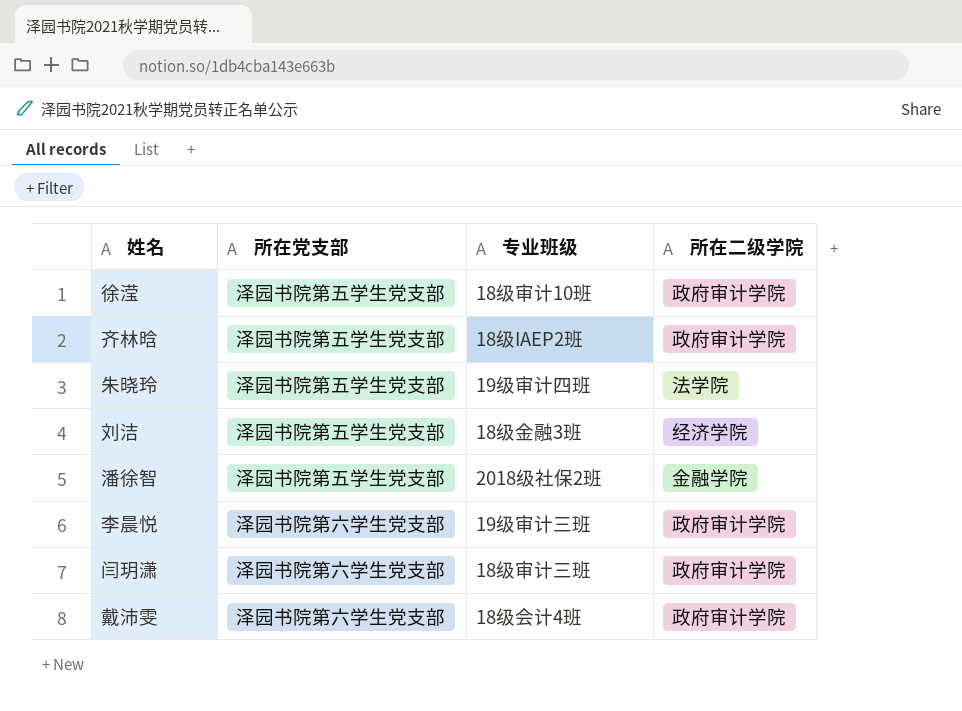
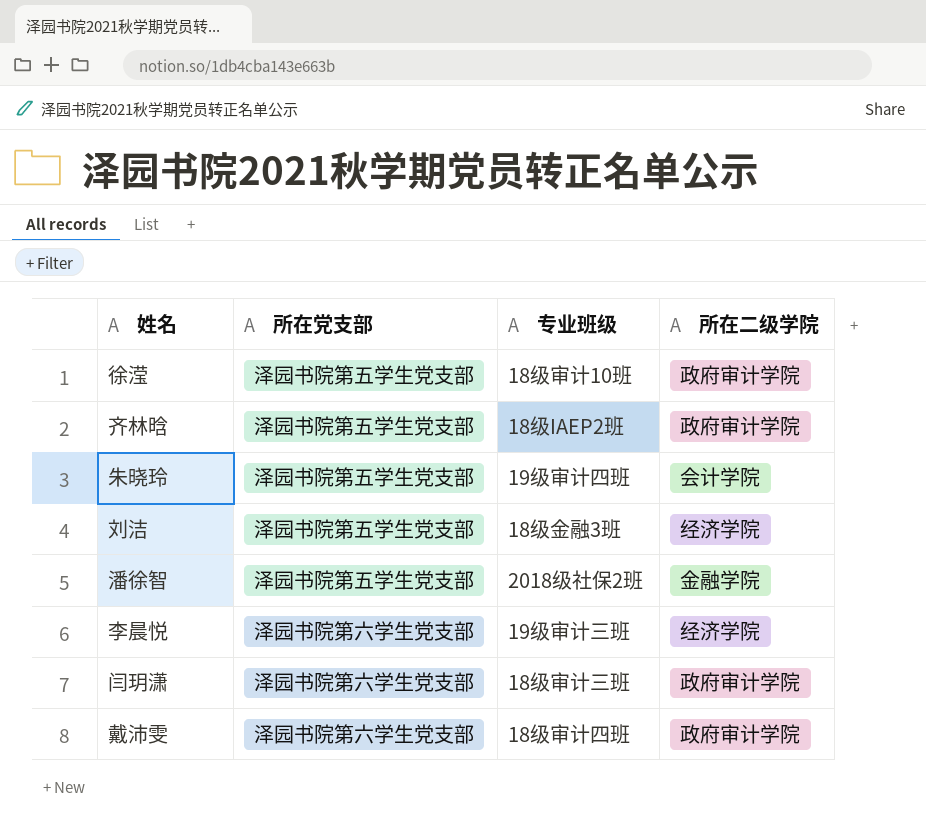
朱晓玲 | 所在二级学院: 法学院 -> 会计学院
李晨悦 | 所在二级学院: 政府审计学院 -> 经济学院
戴沛雯 | 专业班级: 18级会计4班 -> 18级审计四班

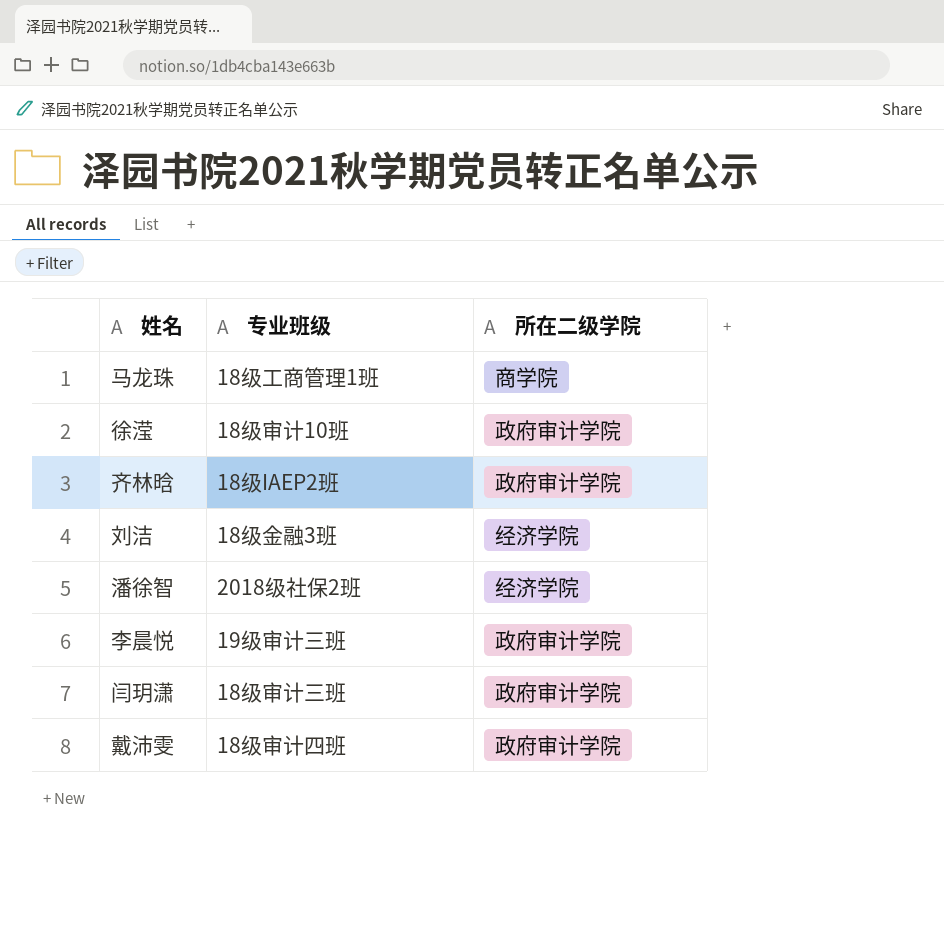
column 所在党支部 | position: 2 -> none
row 朱晓玲: 泽园书院第五学生党支部 | 19级审计四班 | 会计学院 -> none
row 马龙珠: none -> 18级工商管理1班 | 商学院
潘徐智 | 所在二级学院: 金融学院 -> 经济学院
李晨悦 | 所在二级学院: 经济学院 -> 政府审计学院

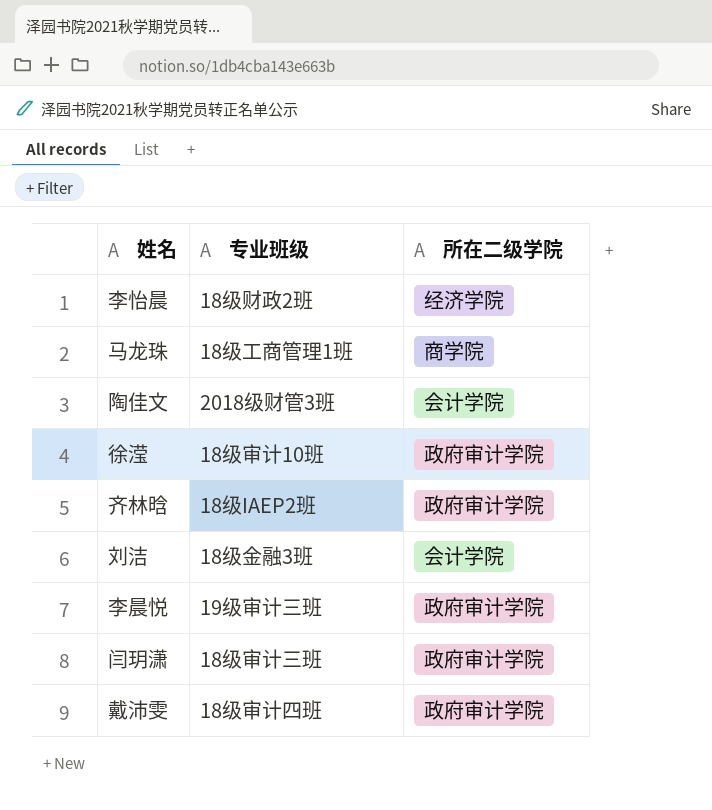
row 潘徐智: 2018级社保2班 | 经济学院 -> none
row 李怡晨: none -> 18级财政2班 | 经济学院
row 陶佳文: none -> 2018级财管3班 | 会计学院
刘洁 | 所在二级学院: 经济学院 -> 会计学院

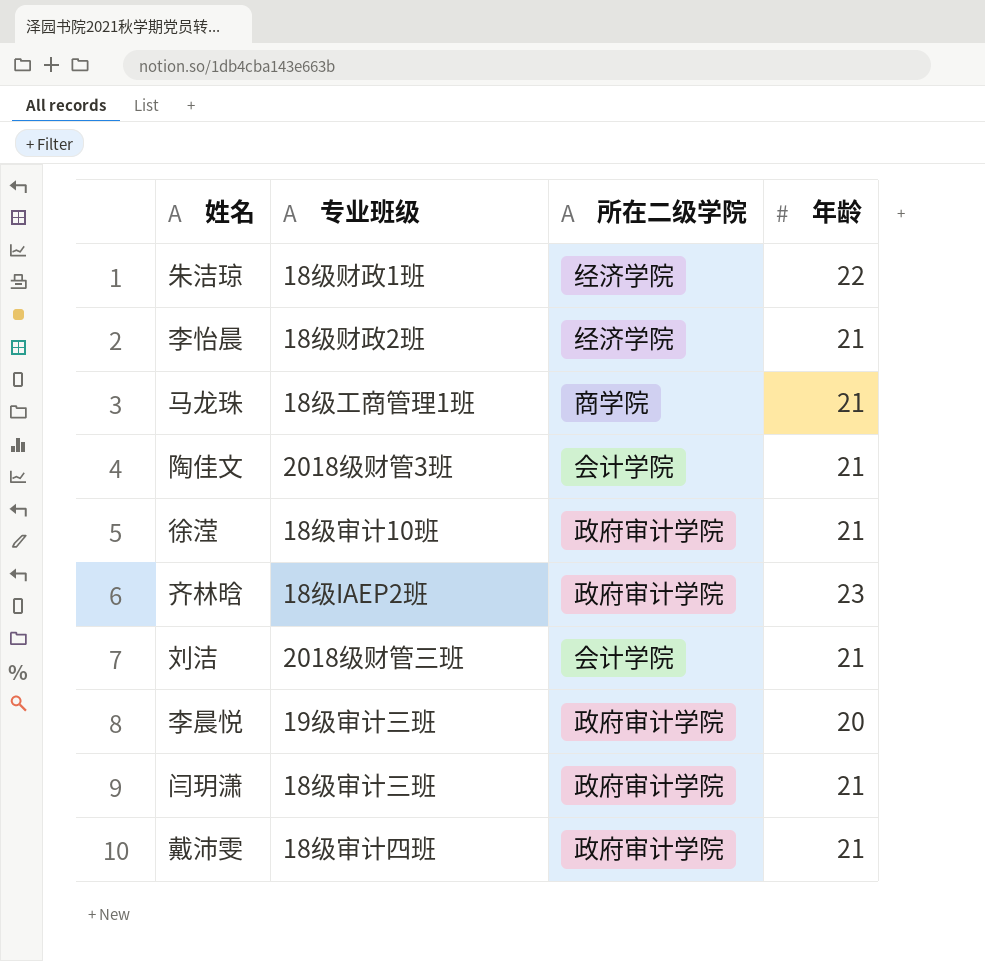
column 年龄 | position: none -> 4
row 朱洁琼: none -> 18级财政1班 | 经济学院 | 22
刘洁 | 专业班级: 18级金融3班 -> 2018级财管三班

